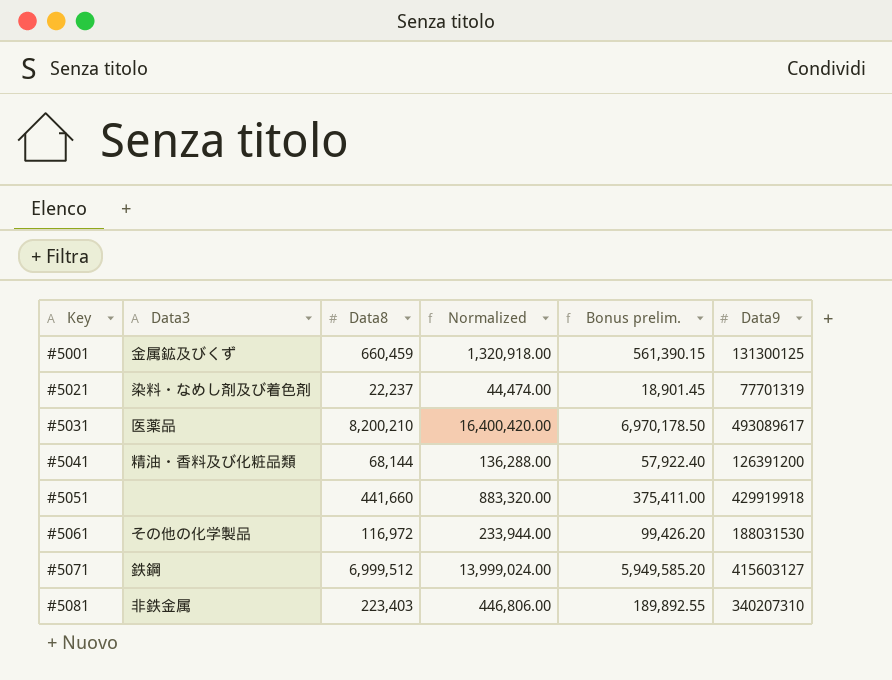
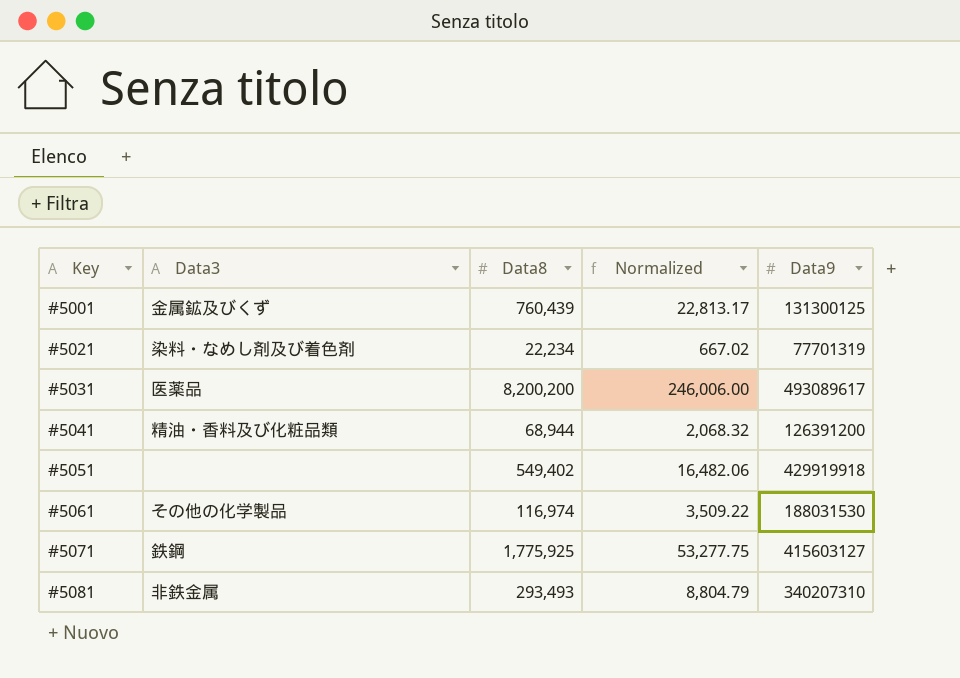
column Bonus prelim. | formula: [Data8] * 0.85 -> none
column Normalized | formula: [Data8] * 2 -> [Data8] * 0.03
#5001 | Data8: 660,459 -> 760,439
#5021 | Data8: 22,237 -> 22,234
#5031 | Data8: 8,200,210 -> 8,200,200
#5041 | Data8: 68,144 -> 68,944
#5051 | Data8: 441,660 -> 549,402
#5061 | Data8: 116,972 -> 116,974
#5071 | Data8: 6,999,512 -> 1,775,925
#5081 | Data8: 223,403 -> 293,493

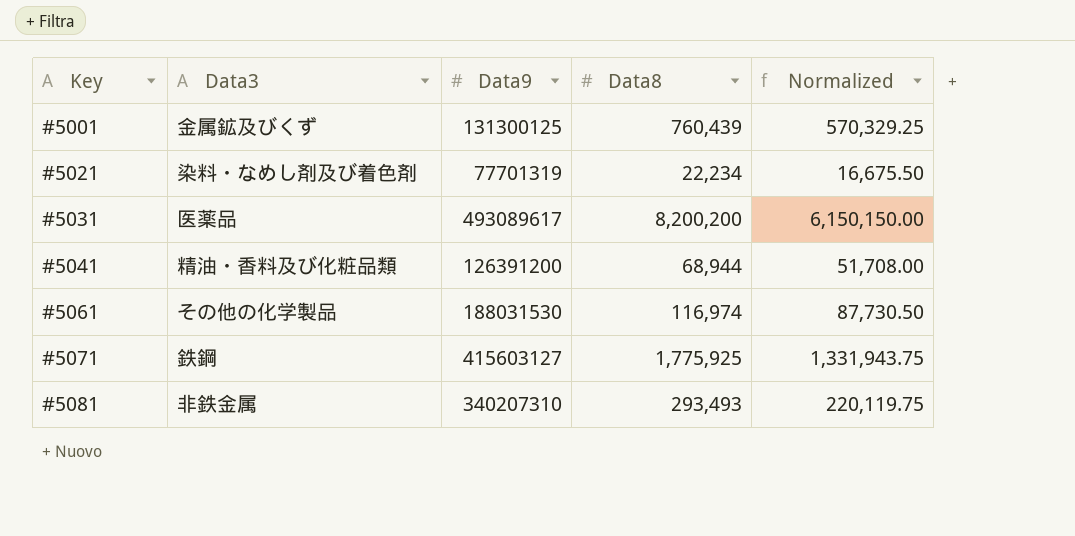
column Data9 | position: 5 -> 3
column Normalized | formula: [Data8] * 0.03 -> [Data8] * 0.75
row #5051: none | 549,402 | 16,482.06 | 429919918 -> none

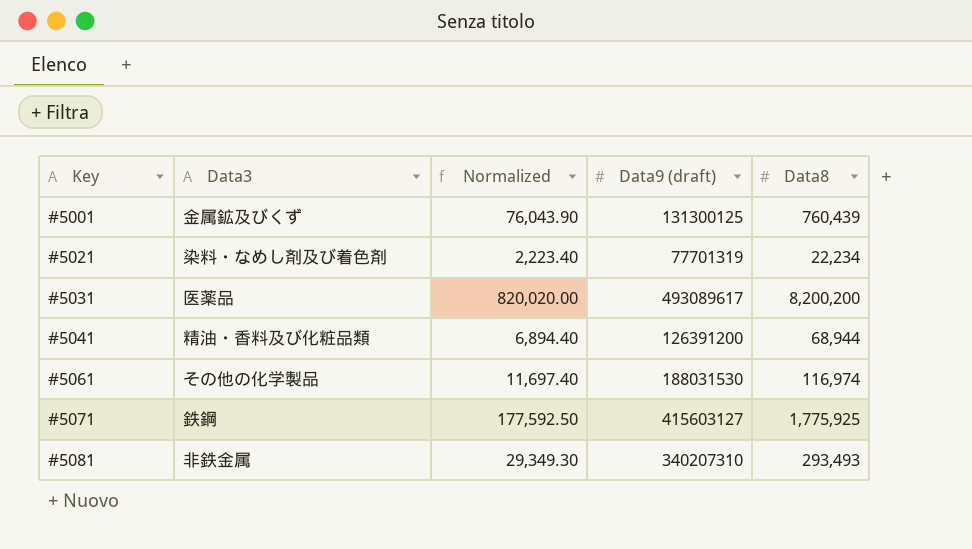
column Normalized | formula: [Data8] * 0.75 -> [Data8] * 0.1
column Normalized | position: 5 -> 3
column name: Data9 -> Data9 (draft)

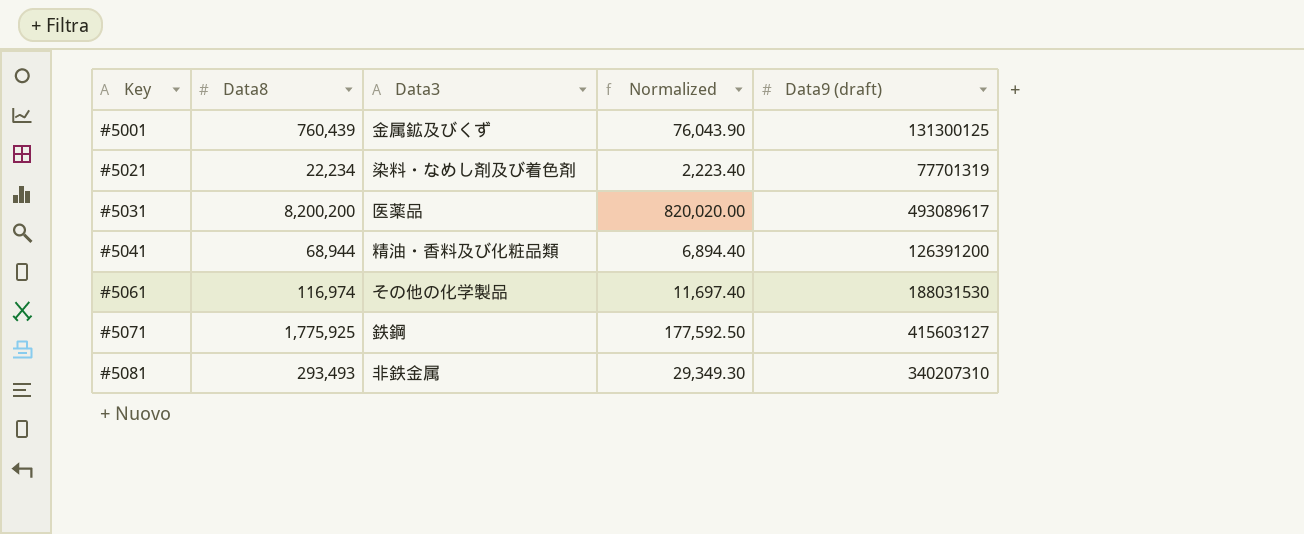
column Data8 | position: 5 -> 2

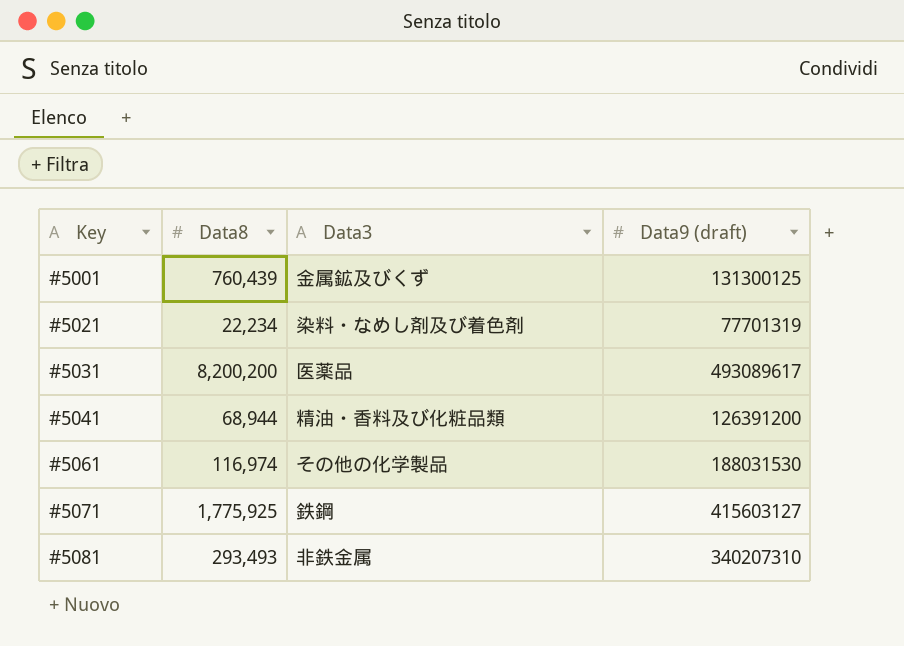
column Normalized | formula: [Data8] * 0.1 -> none

